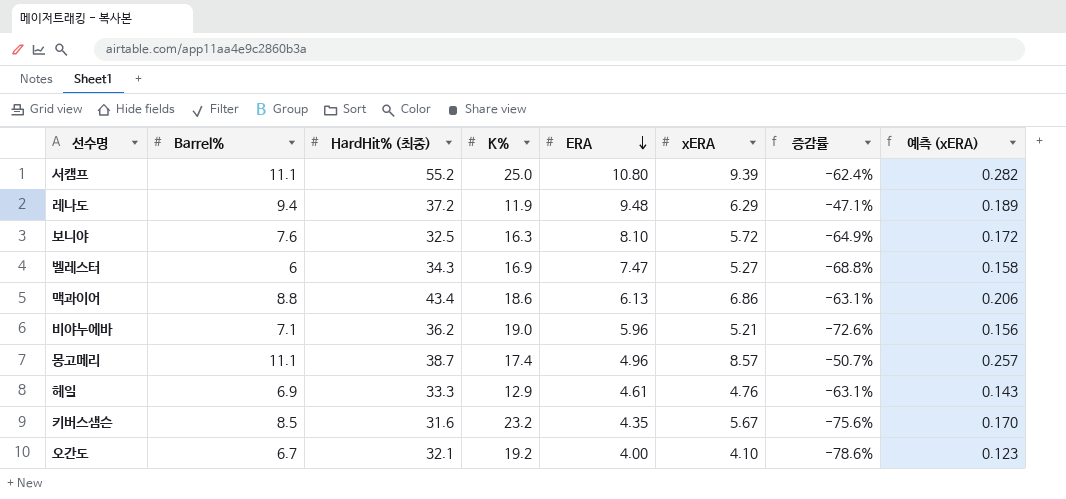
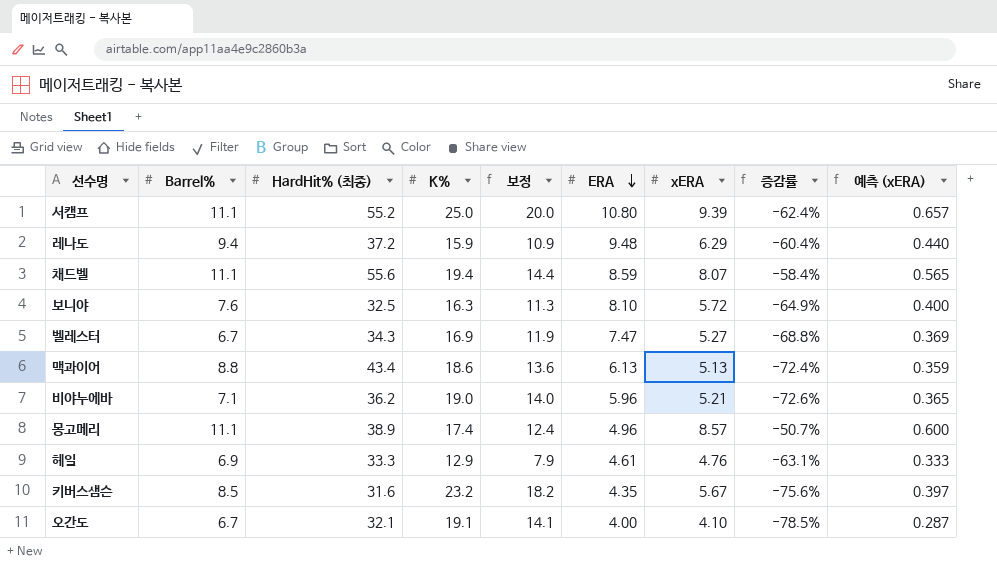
column 보정 | formula: none -> [K%] - 5
column 예측 (xERA) | formula: [xERA] * 0.03 -> [xERA] * 0.07
레나도 | K%: 11.9 -> 15.9
레나도 | 증감률: -47.1% -> -60.4%
row 채드벨: none -> 11.1 | 55.6 | 19.4 | 14.4 | 8.59 | 8.07 | -58.4% | 0.565
벨레스터 | Barrel%: 6 -> 6.7
맥과이어 | xERA: 6.86 -> 5.13
맥과이어 | 증감률: -63.1% -> -72.4%
몽고메리 | HardHit% (최종): 38.7 -> 38.9
오간도 | K%: 19.2 -> 19.1
오간도 | 증감률: -78.6% -> -78.5%

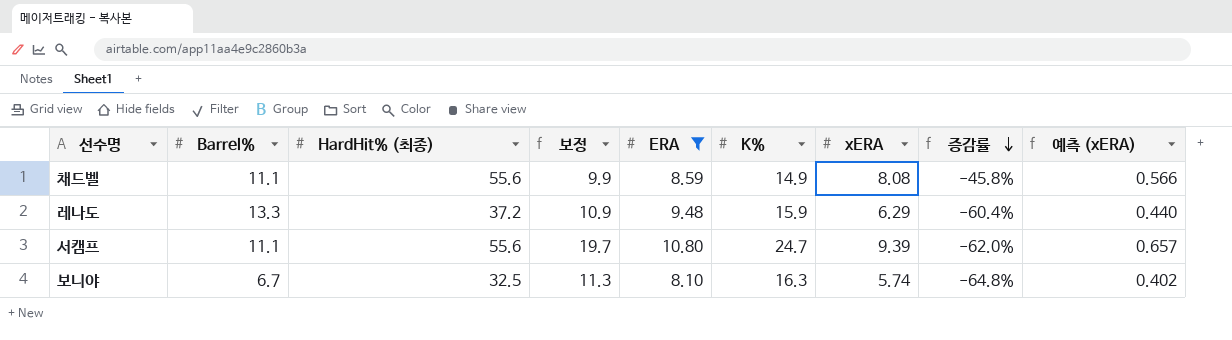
filter: none -> ERA >= 8.10
row order: ERA descending -> 증감률 descending
column K% | position: 4 -> 6
채드벨 | 보정: 14.4 -> 9.9
채드벨 | K%: 19.4 -> 14.9
채드벨 | xERA: 8.07 -> 8.08
채드벨 | 증감률: -58.4% -> -45.8%
채드벨 | 예측 (xERA): 0.565 -> 0.566
레나도 | Barrel%: 9.4 -> 13.3
서캠프 | HardHit% (최종): 55.2 -> 55.6
서캠프 | 보정: 20.0 -> 19.7
서캠프 | K%: 25.0 -> 24.7
서캠프 | 증감률: -62.4% -> -62.0%
보니야 | Barrel%: 7.6 -> 6.7
보니야 | xERA: 5.72 -> 5.74
보니야 | 증감률: -64.9% -> -64.8%
보니야 | 예측 (xERA): 0.400 -> 0.402

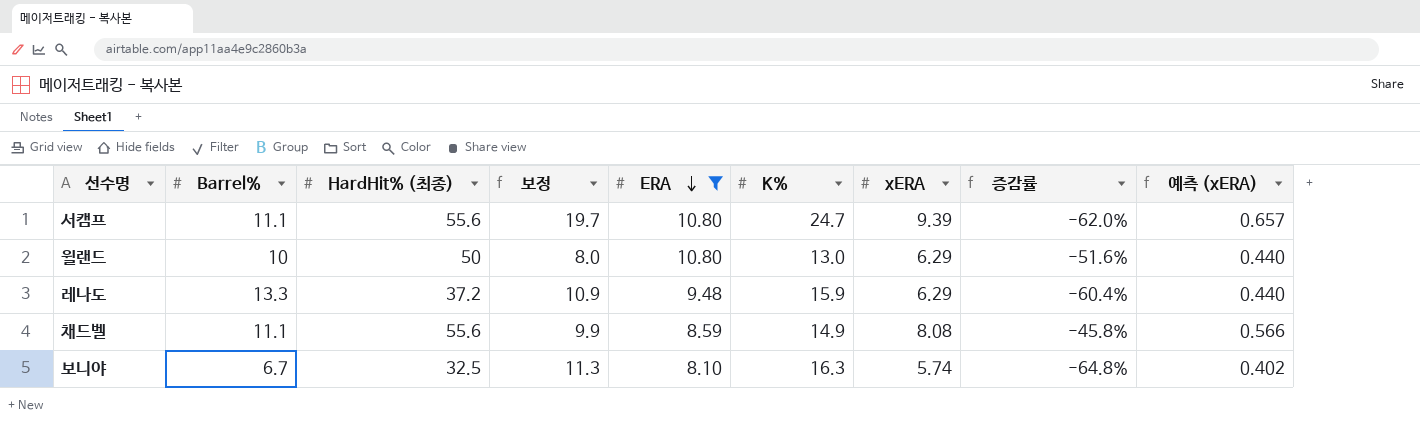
row order: 증감률 descending -> ERA descending
row 윌랜드: none -> 10 | 50 | 8.0 | 10.80 | 13.0 | 6.29 | -51.6% | 0.440

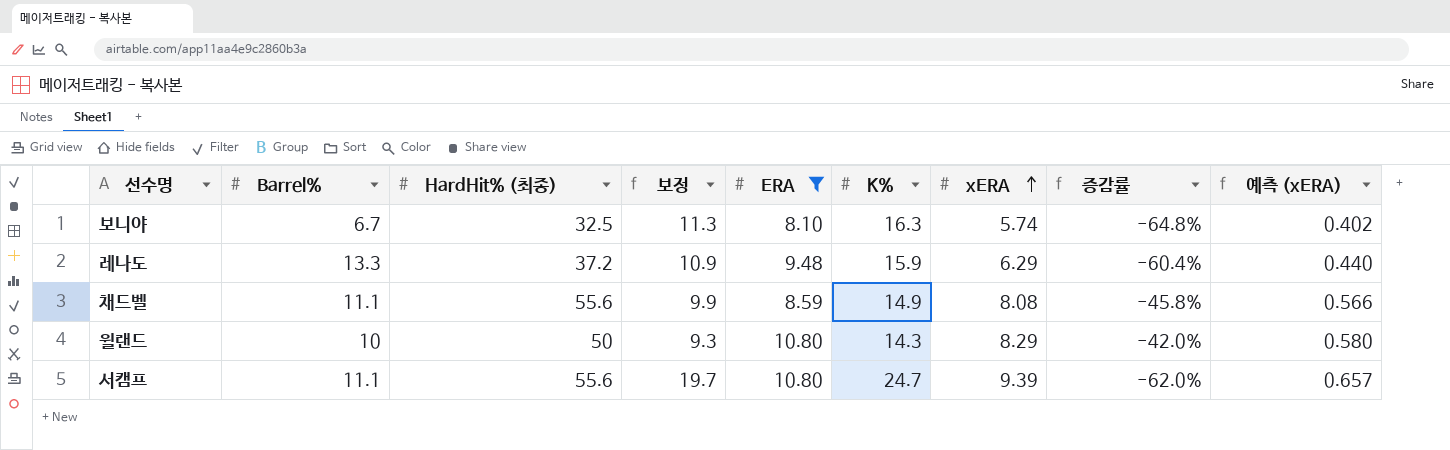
row order: ERA descending -> xERA ascending
윌랜드 | 보정: 8.0 -> 9.3
윌랜드 | K%: 13.0 -> 14.3
윌랜드 | xERA: 6.29 -> 8.29
윌랜드 | 증감률: -51.6% -> -42.0%
윌랜드 | 예측 (xERA): 0.440 -> 0.580

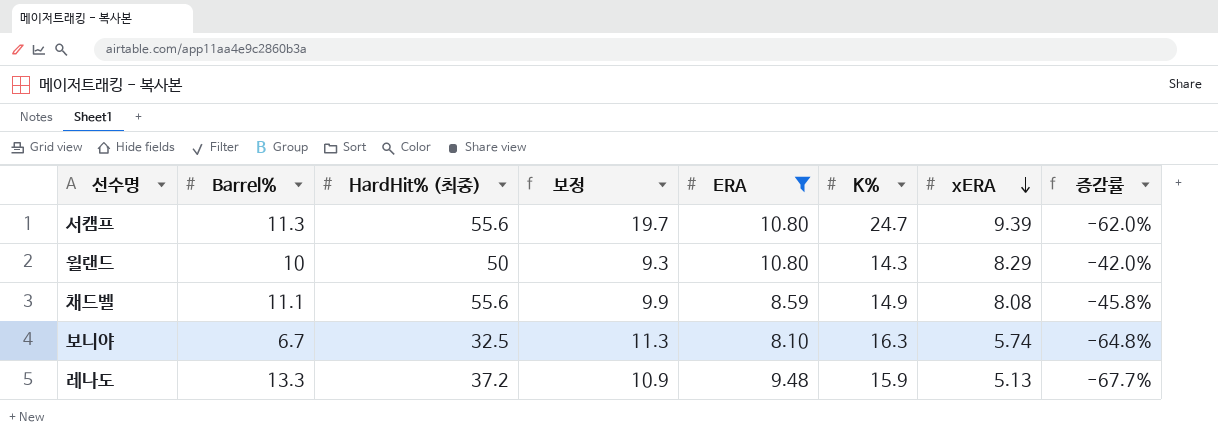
row order: xERA ascending -> xERA descending
column 예측 (xERA) | formula: [xERA] * 0.07 -> none
서캠프 | Barrel%: 11.1 -> 11.3
레나도 | xERA: 6.29 -> 5.13
레나도 | 증감률: -60.4% -> -67.7%

